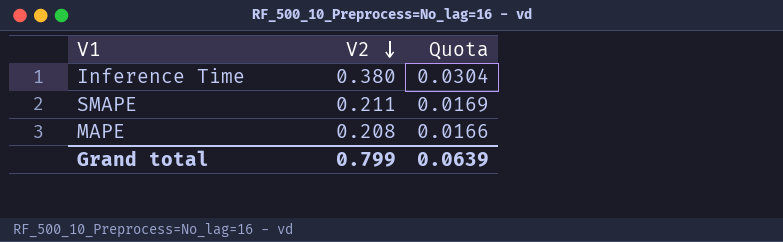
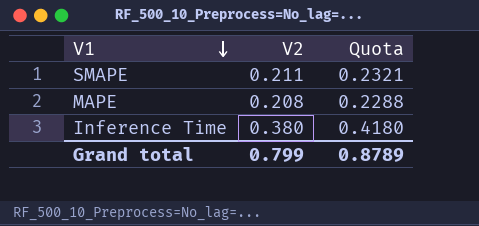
row order: V2 descending -> V1 descending
column Quota | formula: [V2] * 0.08 -> [V2] * 1.1
Grand total | Quota: 0.0639 -> 0.8789

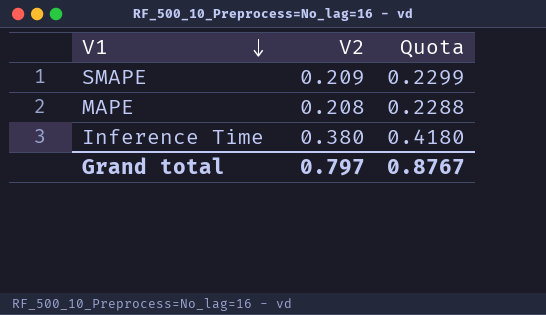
SMAPE | V2: 0.211 -> 0.209
SMAPE | Quota: 0.2321 -> 0.2299
Grand total | V2: 0.799 -> 0.797
Grand total | Quota: 0.8789 -> 0.8767

